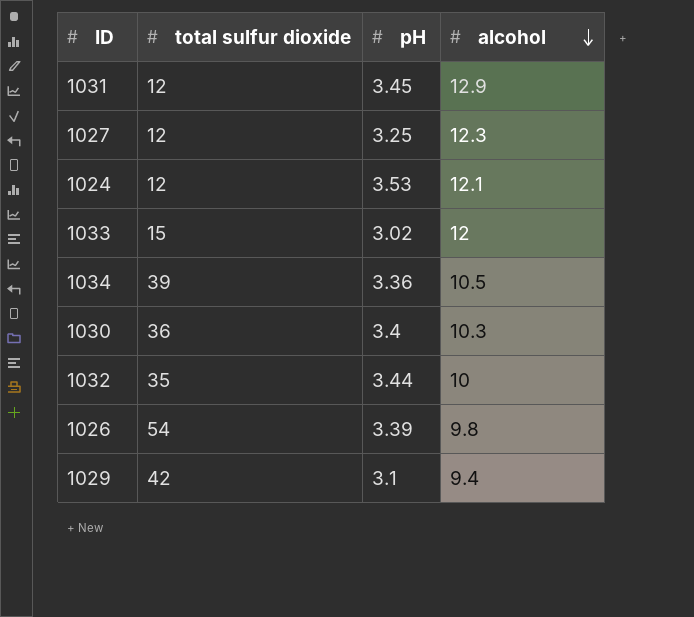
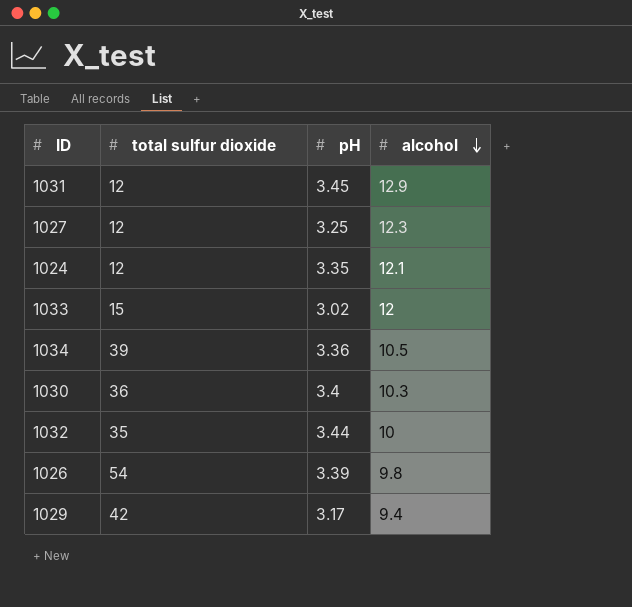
1024 | pH: 3.53 -> 3.35
1029 | pH: 3.1 -> 3.17

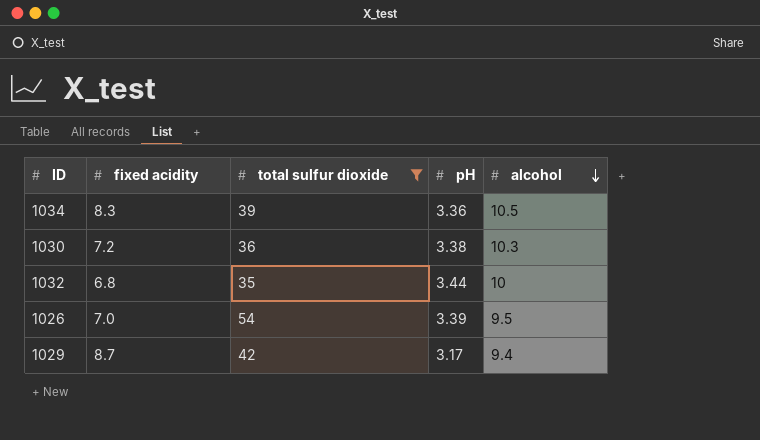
filter: none -> total sulfur dioxide >= 35
column fixed acidity | position: none -> 2
1030 | pH: 3.4 -> 3.38
1026 | alcohol: 9.8 -> 9.5

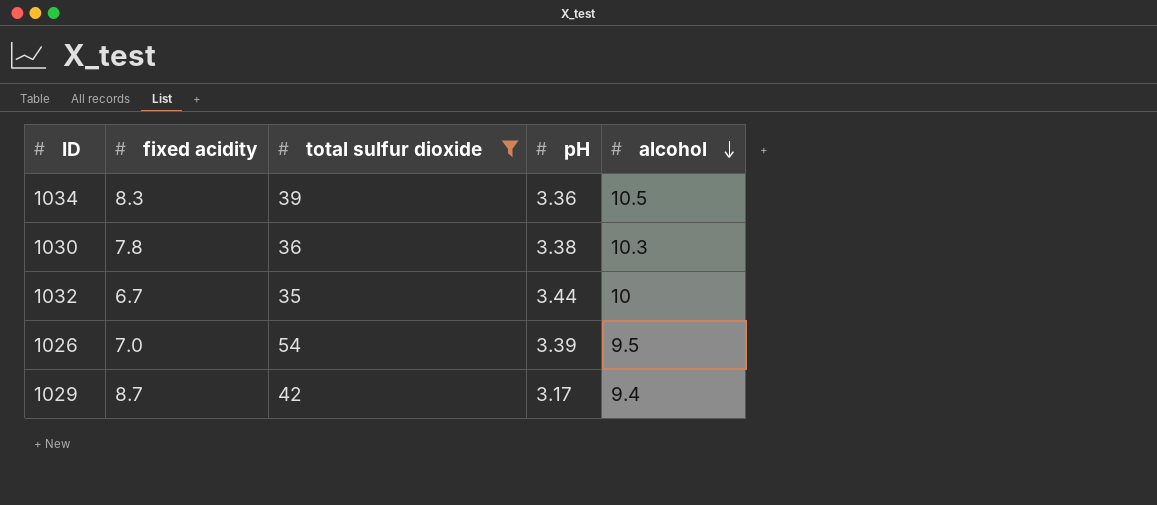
1030 | fixed acidity: 7.2 -> 7.8
1032 | fixed acidity: 6.8 -> 6.7

